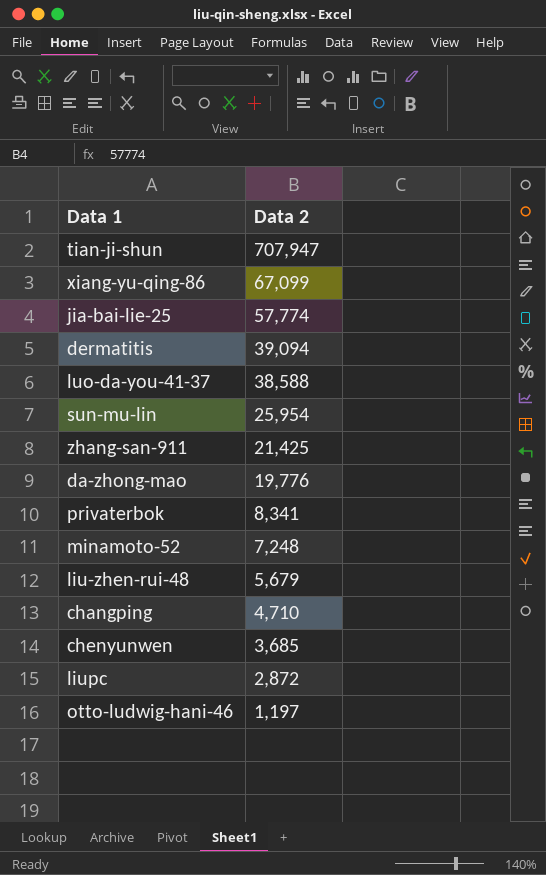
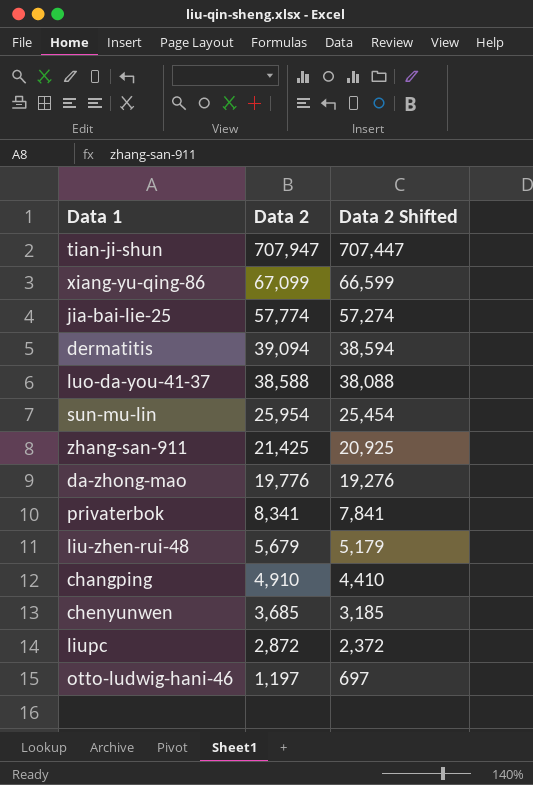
column Data 2 Shifted | formula: none -> [Data 2] - 500
row minamoto-52: 7,248 -> none
changping | Data 2: 4,710 -> 4,910

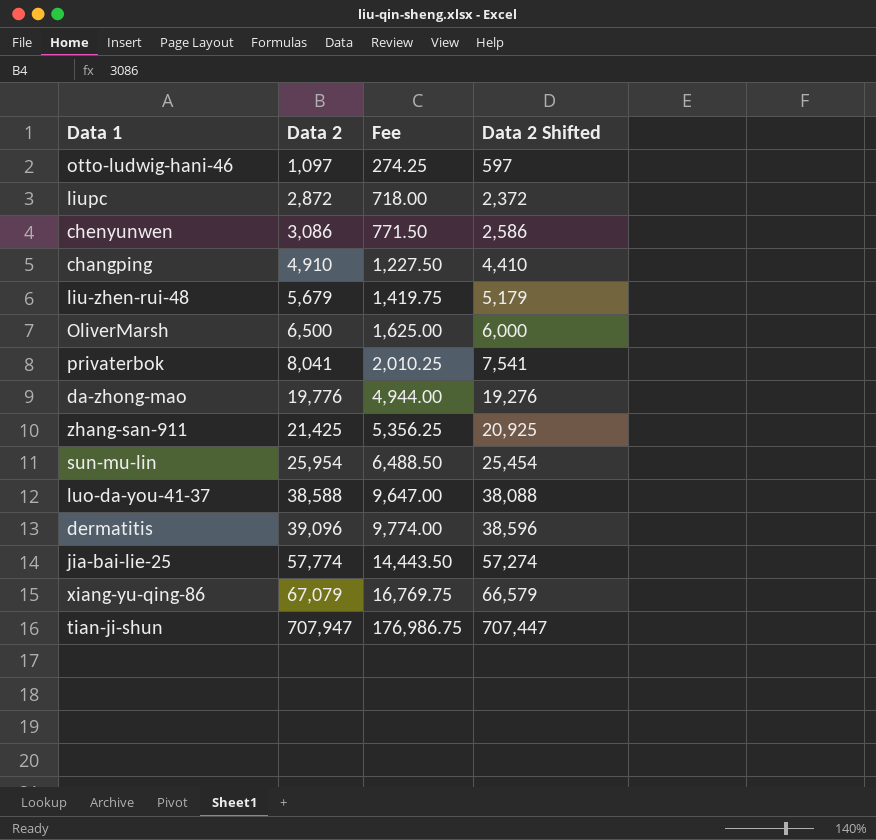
row order: Data 2 descending -> Data 2 ascending
column Fee | formula: none -> [Data 2] * 0.25
otto-ludwig-hani-46 | Data 2: 1,197 -> 1,097
otto-ludwig-hani-46 | Data 2 Shifted: 697 -> 597
chenyunwen | Data 2: 3,685 -> 3,086
chenyunwen | Data 2 Shifted: 3,185 -> 2,586
row OliverMarsh: none -> 6,500 | 1,625.00 | 6,000
privaterbok | Data 2: 8,341 -> 8,041
privaterbok | Data 2 Shifted: 7,841 -> 7,541
dermatitis | Data 2: 39,094 -> 39,096
dermatitis | Data 2 Shifted: 38,594 -> 38,596
xiang-yu-qing-86 | Data 2: 67,099 -> 67,079
xiang-yu-qing-86 | Data 2 Shifted: 66,599 -> 66,579

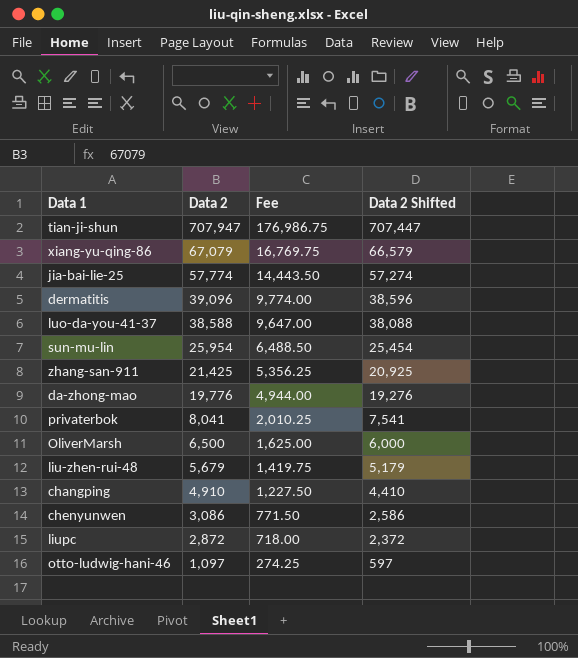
row order: Data 2 ascending -> Data 2 descending

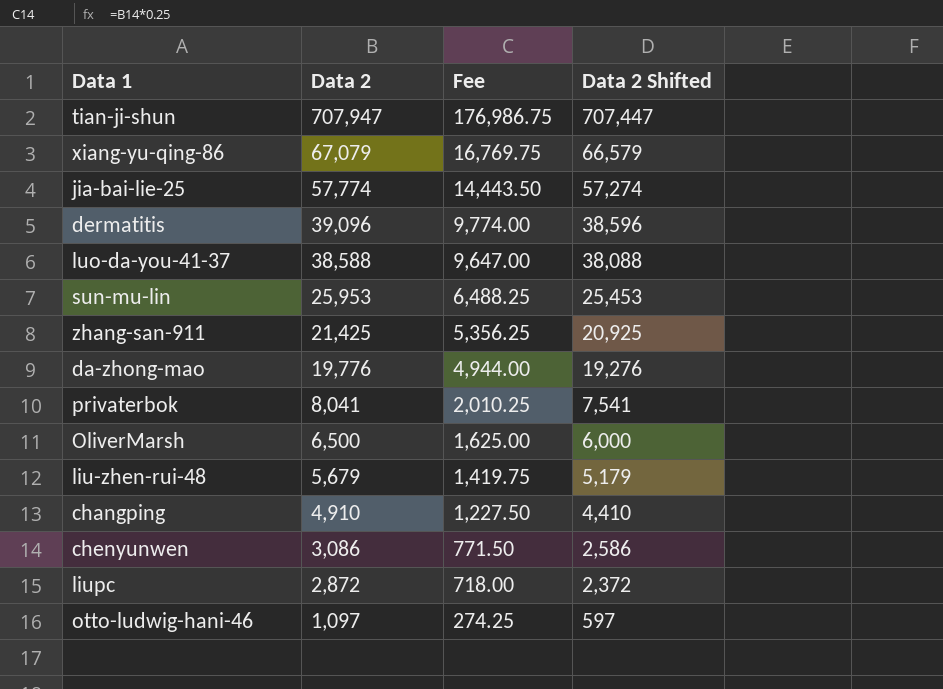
sun-mu-lin | Data 2: 25,954 -> 25,953
sun-mu-lin | Fee: 6,488.50 -> 6,488.25
sun-mu-lin | Data 2 Shifted: 25,454 -> 25,453

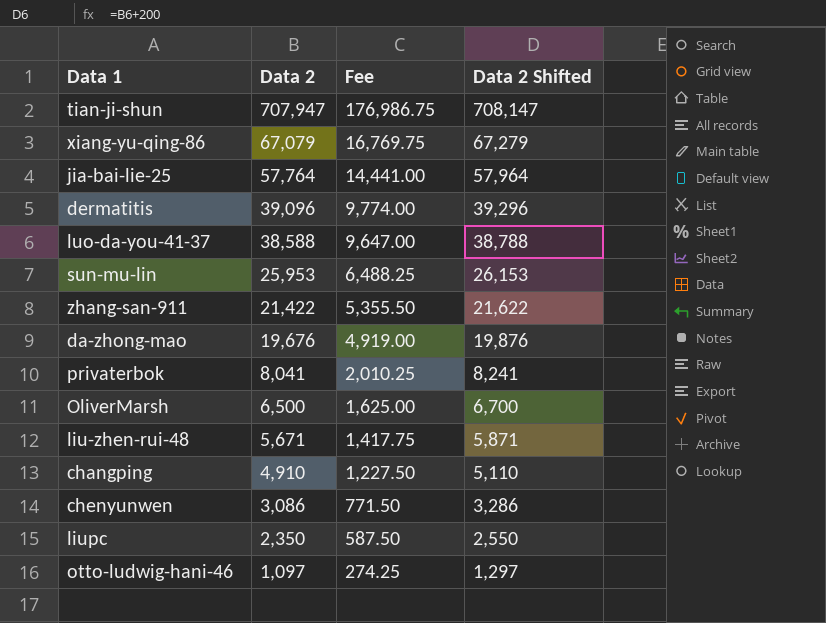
column Data 2 Shifted | formula: [Data 2] - 500 -> [Data 2] + 200
jia-bai-lie-25 | Data 2: 57,774 -> 57,764
jia-bai-lie-25 | Fee: 14,443.50 -> 14,441.00
zhang-san-911 | Data 2: 21,425 -> 21,422
zhang-san-911 | Fee: 5,356.25 -> 5,355.50
da-zhong-mao | Data 2: 19,776 -> 19,676
da-zhong-mao | Fee: 4,944.00 -> 4,919.00
liu-zhen-rui-48 | Data 2: 5,679 -> 5,671
liu-zhen-rui-48 | Fee: 1,419.75 -> 1,417.75
liupc | Data 2: 2,872 -> 2,350
liupc | Fee: 718.00 -> 587.50

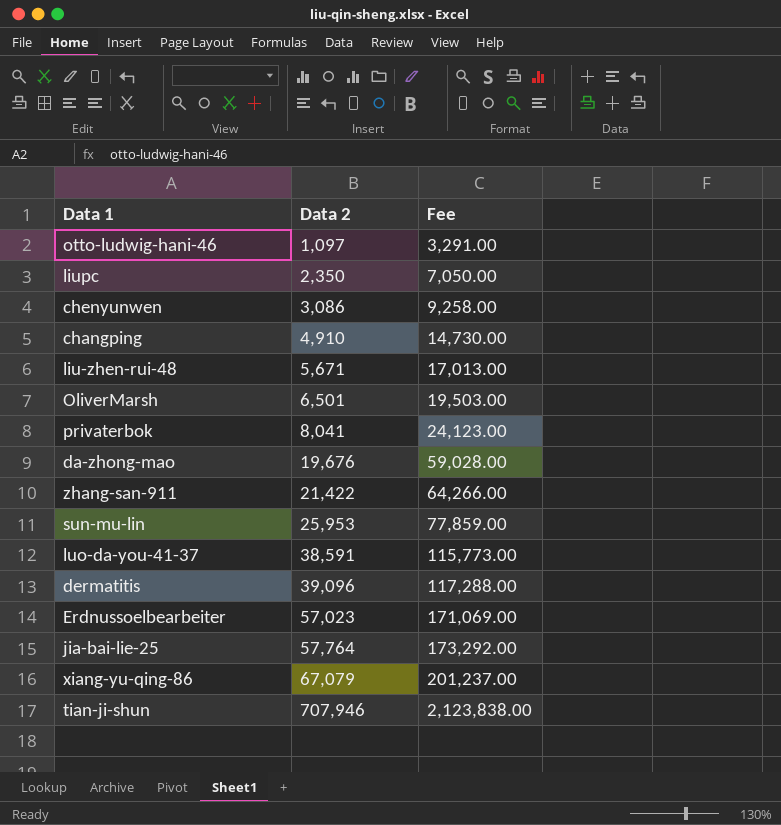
row order: Data 2 descending -> Data 2 ascending
column Data 2 Shifted | formula: [Data 2] + 200 -> none
column Fee | formula: [Data 2] * 0.25 -> [Data 2] * 3
OliverMarsh | Data 2: 6,500 -> 6,501
luo-da-you-41-37 | Data 2: 38,588 -> 38,591
row Erdnussoelbearbeiter: none -> 57,023 | 171,069.00
tian-ji-shun | Data 2: 707,947 -> 707,946

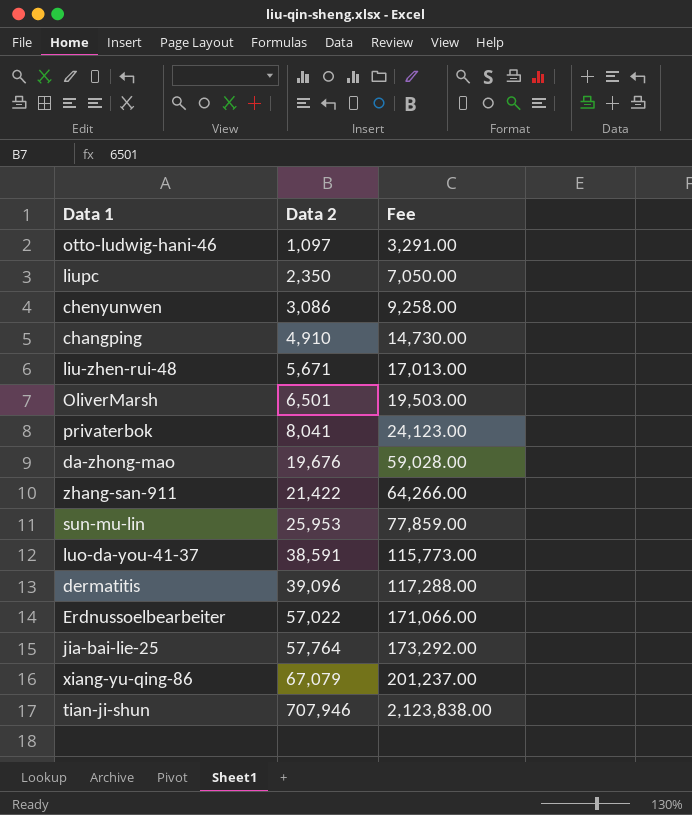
Erdnussoelbearbeiter | Data 2: 57,023 -> 57,022
Erdnussoelbearbeiter | Fee: 171,069.00 -> 171,066.00

